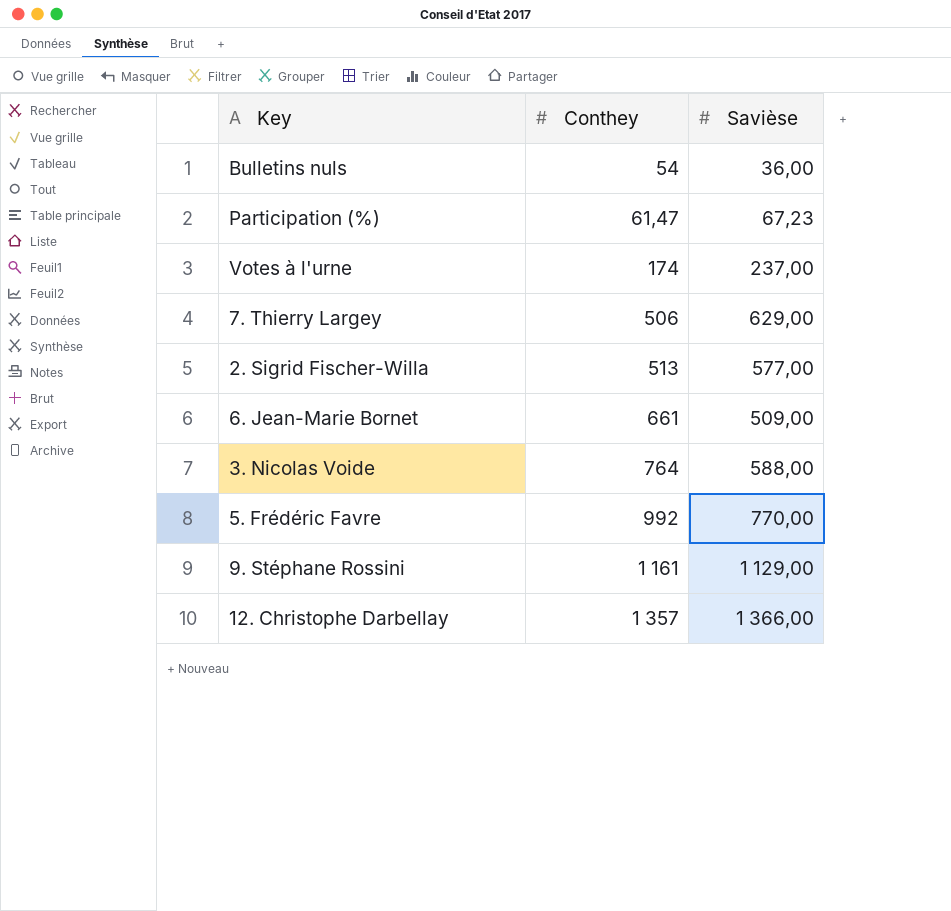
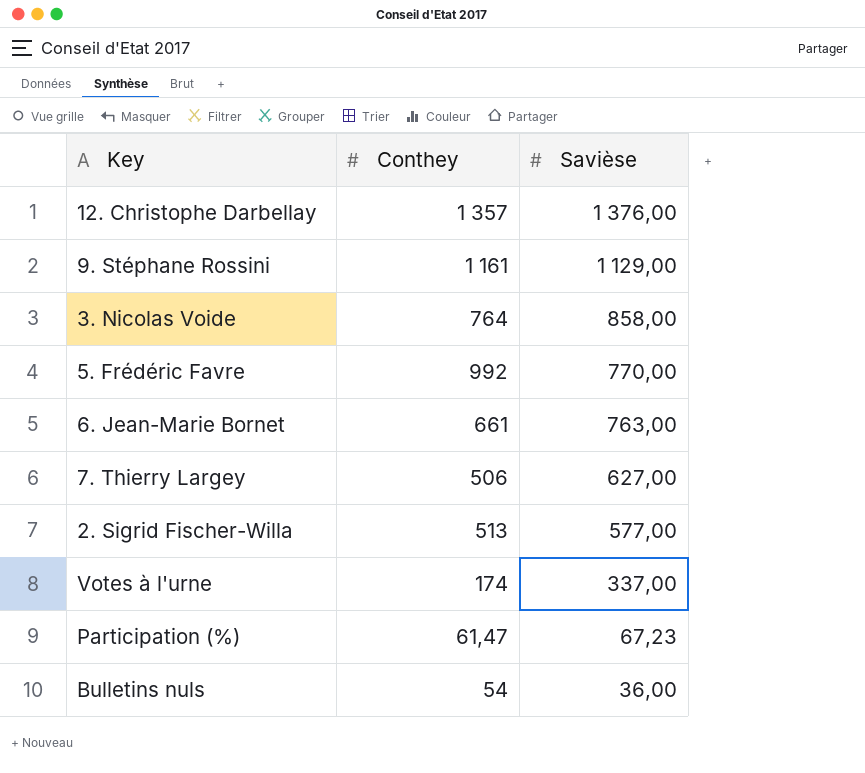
row order: Conthey ascending -> Savièse descending
12. Christophe Darbellay | Savièse: 1 366,00 -> 1 376,00
3. Nicolas Voide | Savièse: 588,00 -> 858,00
6. Jean-Marie Bornet | Savièse: 509,00 -> 763,00
7. Thierry Largey | Savièse: 629,00 -> 627,00
Votes à l'urne | Savièse: 237,00 -> 337,00

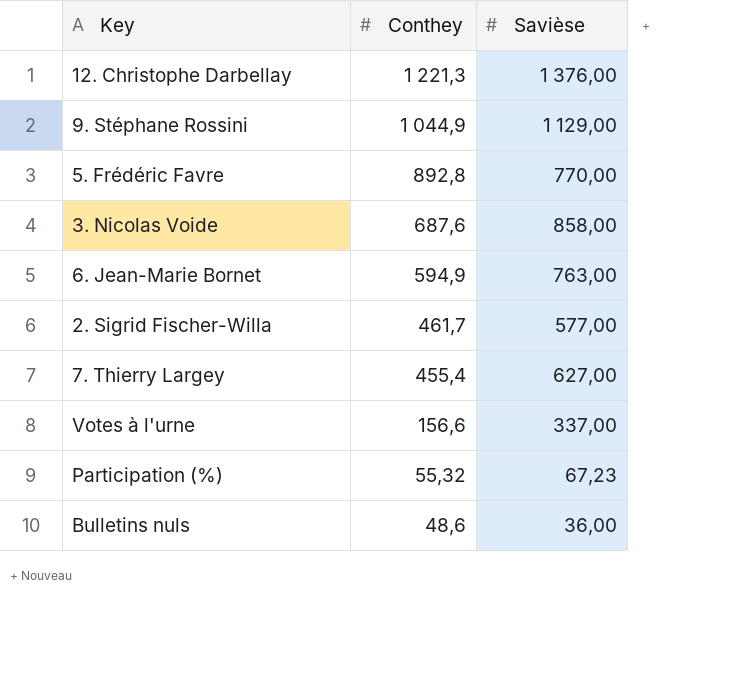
row order: Savièse descending -> Conthey descending
12. Christophe Darbellay | Conthey: 1 357 -> 1 221,3
9. Stéphane Rossini | Conthey: 1 161 -> 1 044,9
5. Frédéric Favre | Conthey: 992 -> 892,8
3. Nicolas Voide | Conthey: 764 -> 687,6
6. Jean-Marie Bornet | Conthey: 661 -> 594,9
2. Sigrid Fischer-Willa | Conthey: 513 -> 461,7
7. Thierry Largey | Conthey: 506 -> 455,4
Votes à l'urne | Conthey: 174 -> 156,6
Participation (%) | Conthey: 61,47 -> 55,32
Bulletins nuls | Conthey: 54 -> 48,6

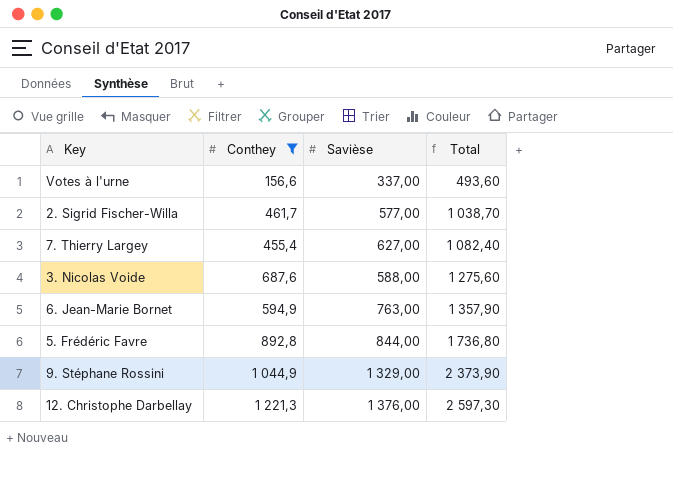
filter: none -> Conthey >= 156,6
row order: Conthey descending -> Total ascending
column Total | formula: none -> [Conthey] + [Savièse]
3. Nicolas Voide | Savièse: 858,00 -> 588,00
5. Frédéric Favre | Savièse: 770,00 -> 844,00
9. Stéphane Rossini | Savièse: 1 129,00 -> 1 329,00

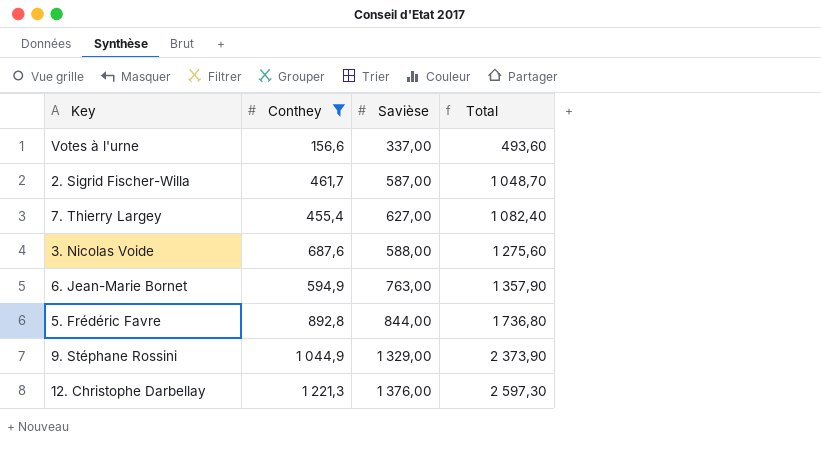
2. Sigrid Fischer-Willa | Savièse: 577,00 -> 587,00
2. Sigrid Fischer-Willa | Total: 1 038,70 -> 1 048,70

